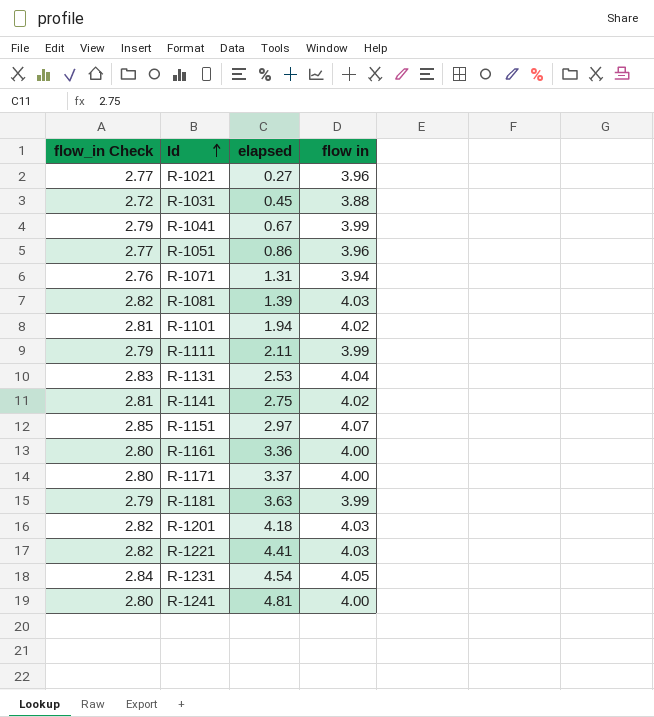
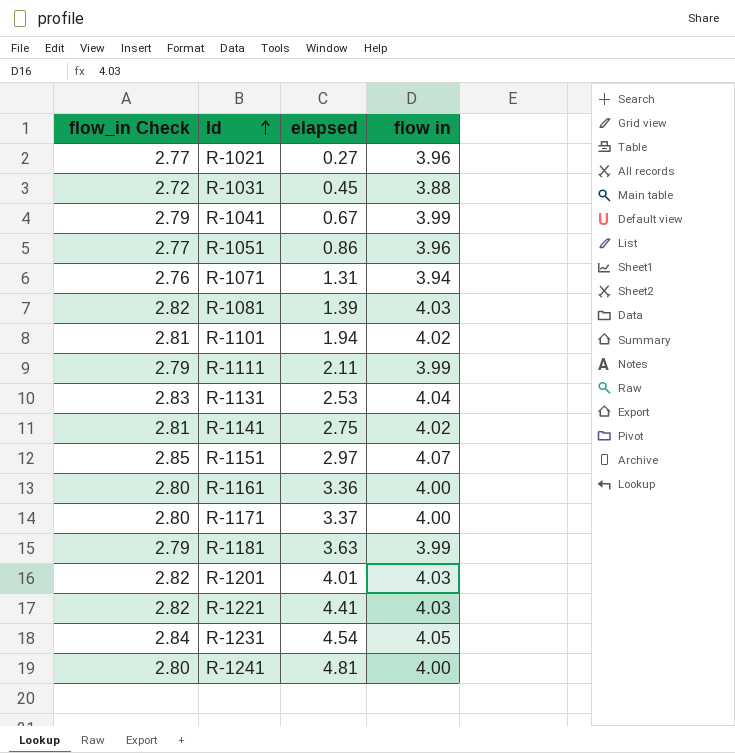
R-1201 | elapsed: 4.18 -> 4.01

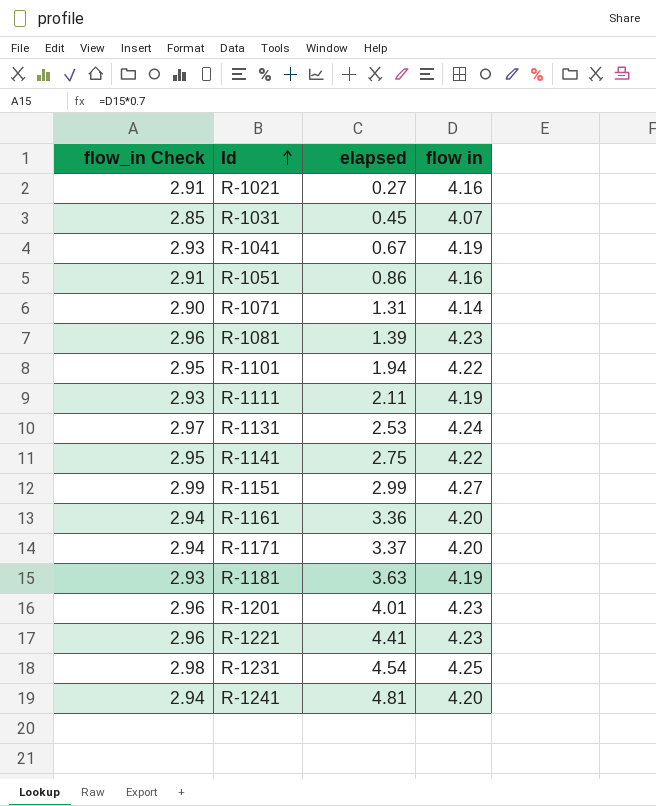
R-1021 | flow_in Check: 2.77 -> 2.91
R-1021 | flow in: 3.96 -> 4.16
R-1031 | flow_in Check: 2.72 -> 2.85
R-1031 | flow in: 3.88 -> 4.07
R-1041 | flow_in Check: 2.79 -> 2.93
R-1041 | flow in: 3.99 -> 4.19
R-1051 | flow_in Check: 2.77 -> 2.91
R-1051 | flow in: 3.96 -> 4.16
R-1071 | flow_in Check: 2.76 -> 2.90
R-1071 | flow in: 3.94 -> 4.14
R-1081 | flow_in Check: 2.82 -> 2.96
R-1081 | flow in: 4.03 -> 4.23
R-1101 | flow_in Check: 2.81 -> 2.95
R-1101 | flow in: 4.02 -> 4.22
R-1111 | flow_in Check: 2.79 -> 2.93
R-1111 | flow in: 3.99 -> 4.19
R-1131 | flow_in Check: 2.83 -> 2.97
R-1131 | flow in: 4.04 -> 4.24
R-1141 | flow_in Check: 2.81 -> 2.95
R-1141 | flow in: 4.02 -> 4.22
R-1151 | flow_in Check: 2.85 -> 2.99
R-1151 | elapsed: 2.97 -> 2.99
R-1151 | flow in: 4.07 -> 4.27
R-1161 | flow_in Check: 2.80 -> 2.94
R-1161 | flow in: 4.00 -> 4.20
R-1171 | flow_in Check: 2.80 -> 2.94
R-1171 | flow in: 4.00 -> 4.20
R-1181 | flow_in Check: 2.79 -> 2.93
R-1181 | flow in: 3.99 -> 4.19
R-1201 | flow_in Check: 2.82 -> 2.96
R-1201 | flow in: 4.03 -> 4.23
R-1221 | flow_in Check: 2.82 -> 2.96
R-1221 | flow in: 4.03 -> 4.23
R-1231 | flow_in Check: 2.84 -> 2.98
R-1231 | flow in: 4.05 -> 4.25
R-1241 | flow_in Check: 2.80 -> 2.94
R-1241 | flow in: 4.00 -> 4.20

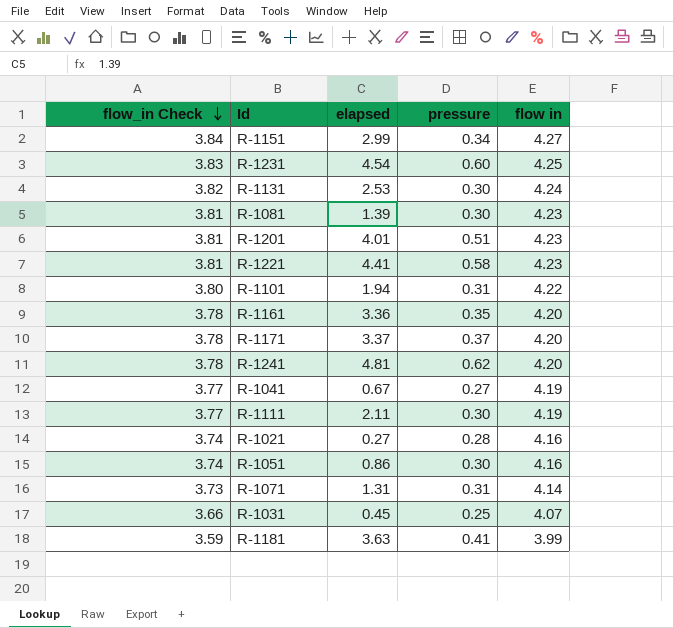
row order: Id ascending -> flow_in Check descending
column flow_in Check | formula: [flow in] * 0.7 -> [flow in] * 0.9
column pressure | position: none -> 4
row R-1141: 2.95 | 2.75 | 4.22 -> none
R-1181 | flow in: 4.19 -> 3.99

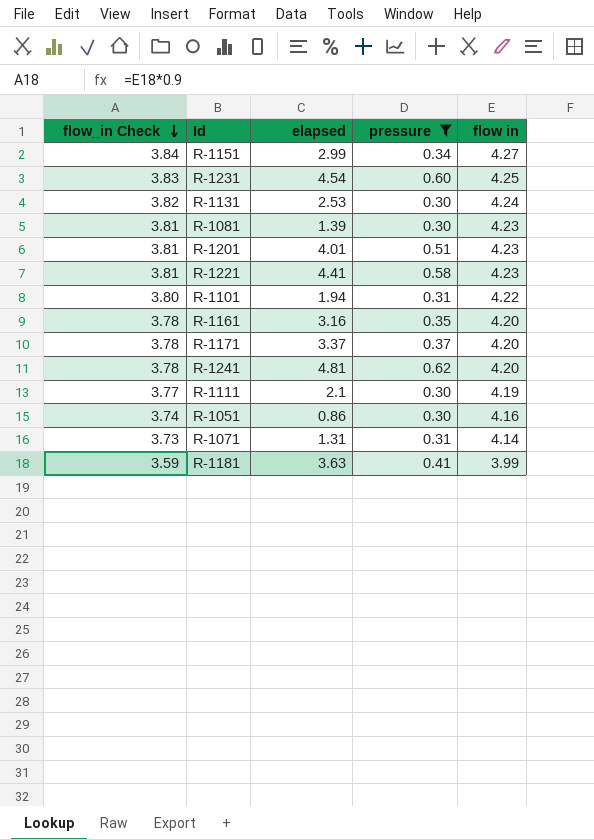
filter: none -> pressure >= 0.30
R-1161 | elapsed: 3.36 -> 3.16
R-1111 | elapsed: 2.11 -> 2.1

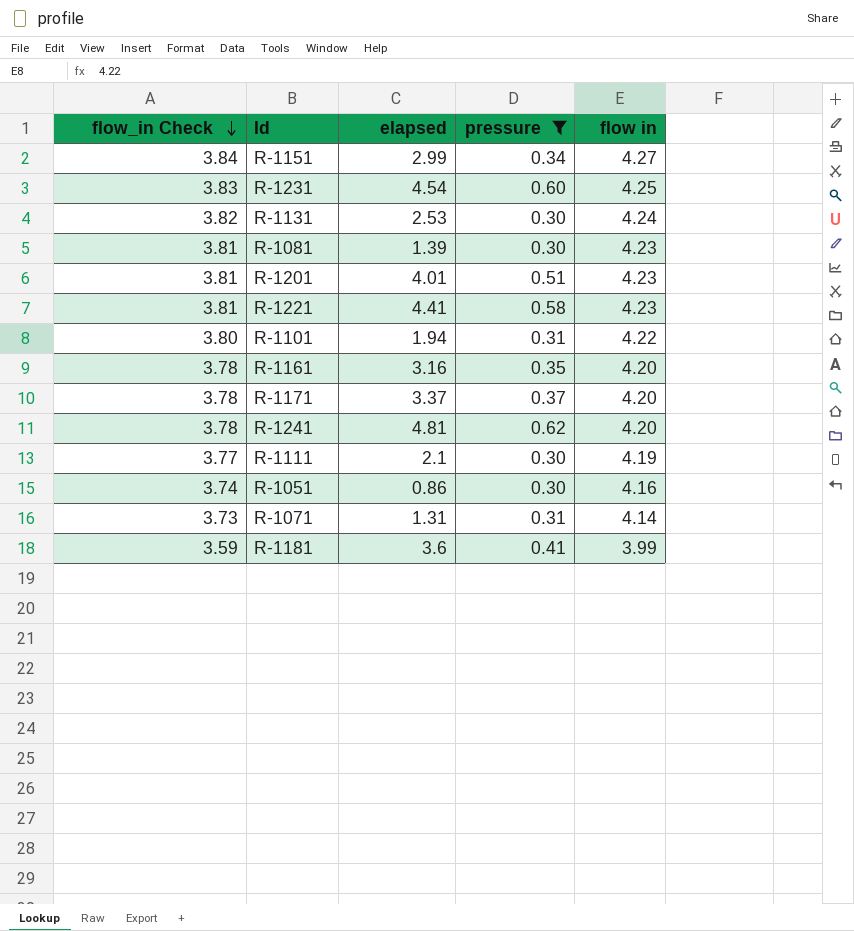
R-1181 | elapsed: 3.63 -> 3.6

